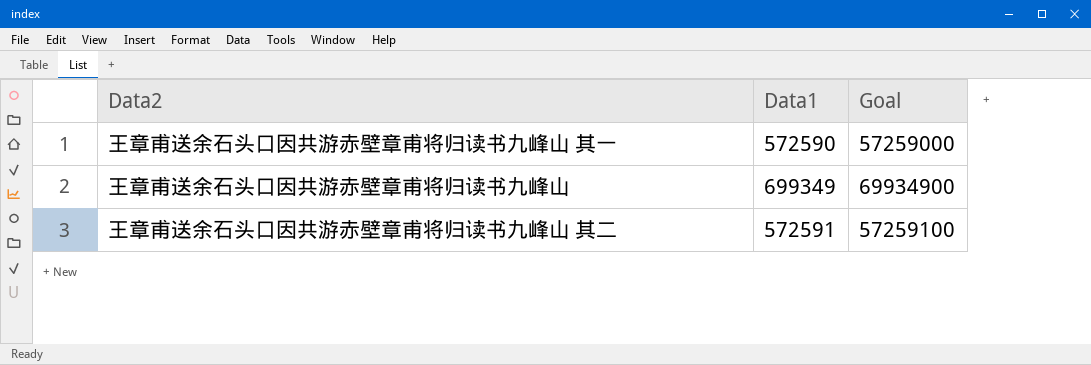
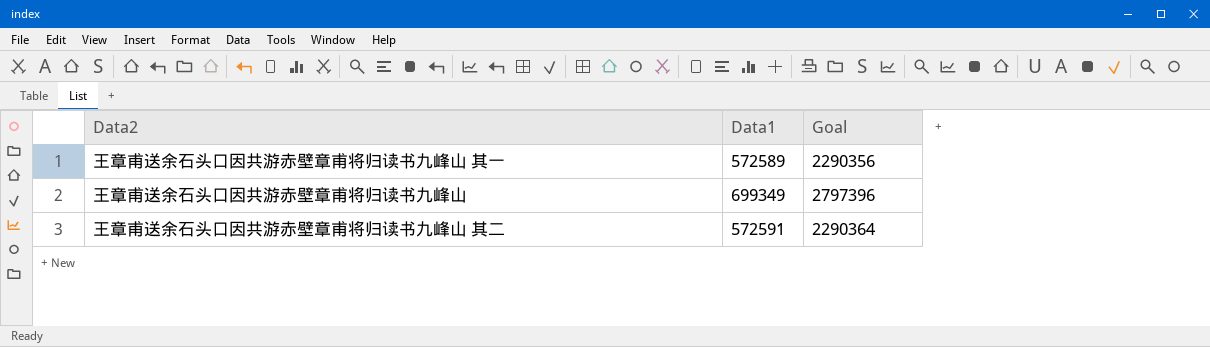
column Goal | formula: [Data1] * 100 -> [Data1] * 4
王章甫送余石头口因共游赤壁章甫将归读书九峰山 其一 | Data1: 572590 -> 572589

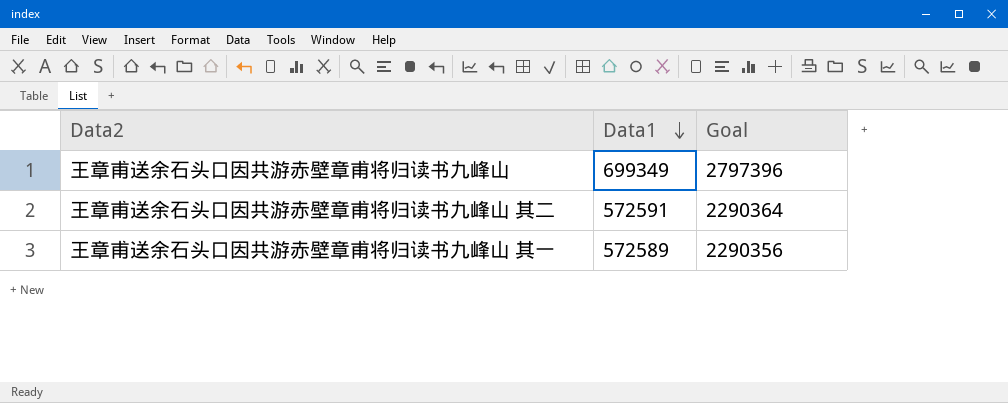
row order: none -> Data1 descending

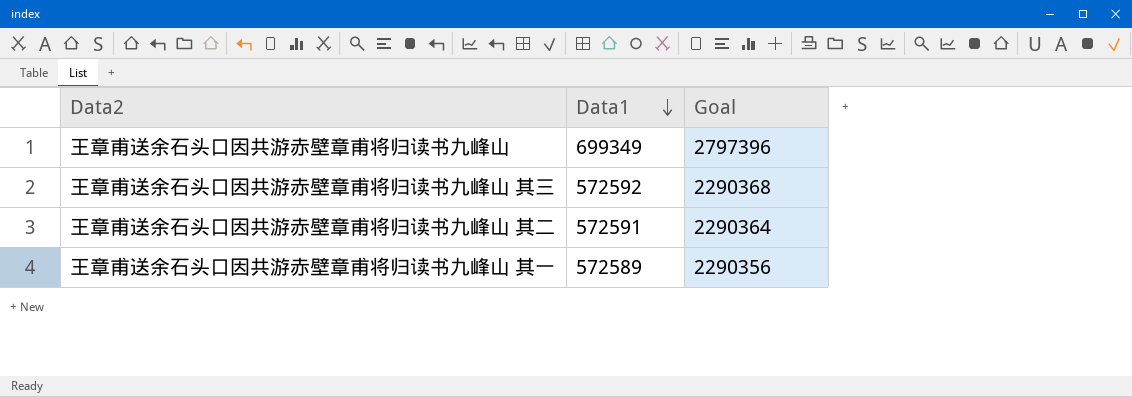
row 王章甫送余石头口因共游赤壁章甫将归读书九峰山 其三: none -> 572592 | 2290368

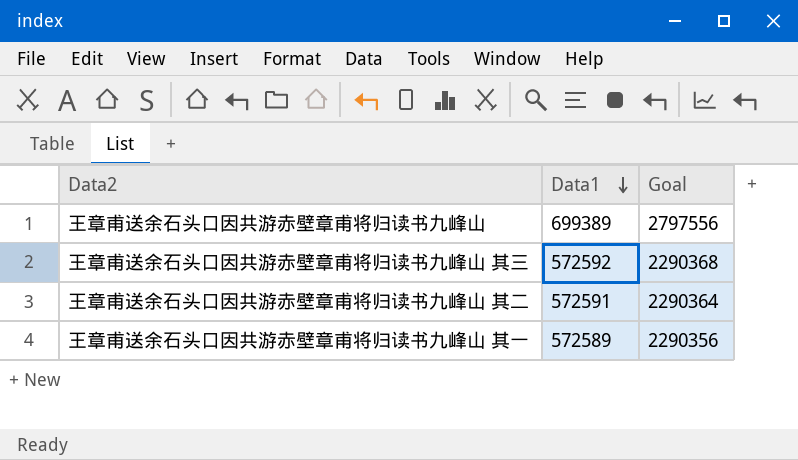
王章甫送余石头口因共游赤壁章甫将归读书九峰山 | Data1: 699349 -> 699389
王章甫送余石头口因共游赤壁章甫将归读书九峰山 | Goal: 2797396 -> 2797556

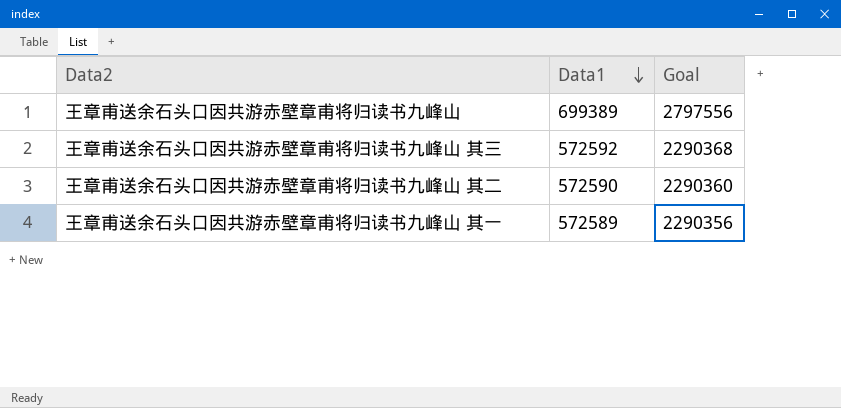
王章甫送余石头口因共游赤壁章甫将归读书九峰山 其二 | Data1: 572591 -> 572590
王章甫送余石头口因共游赤壁章甫将归读书九峰山 其二 | Goal: 2290364 -> 2290360

